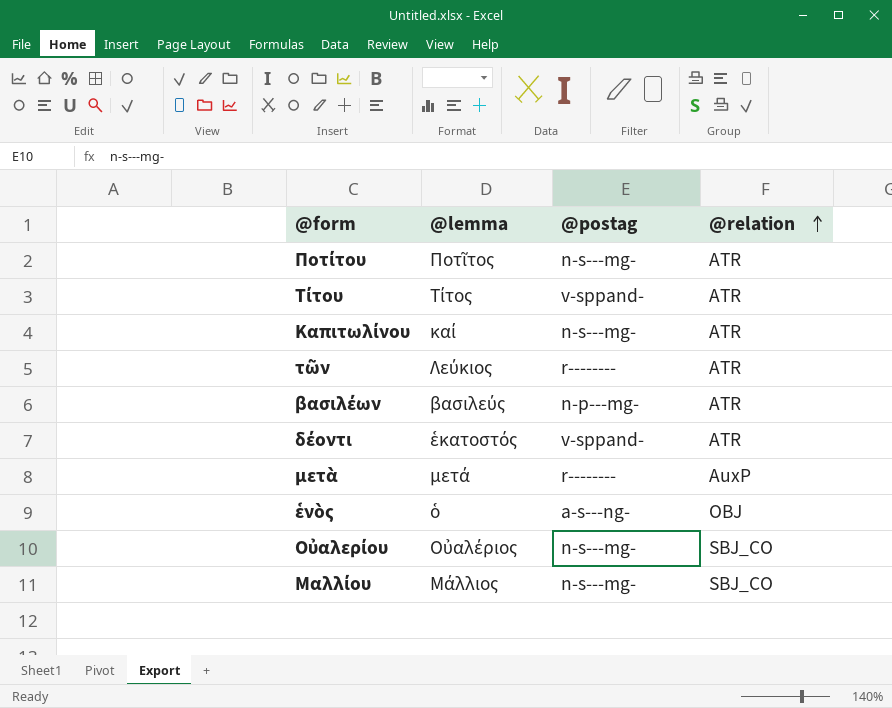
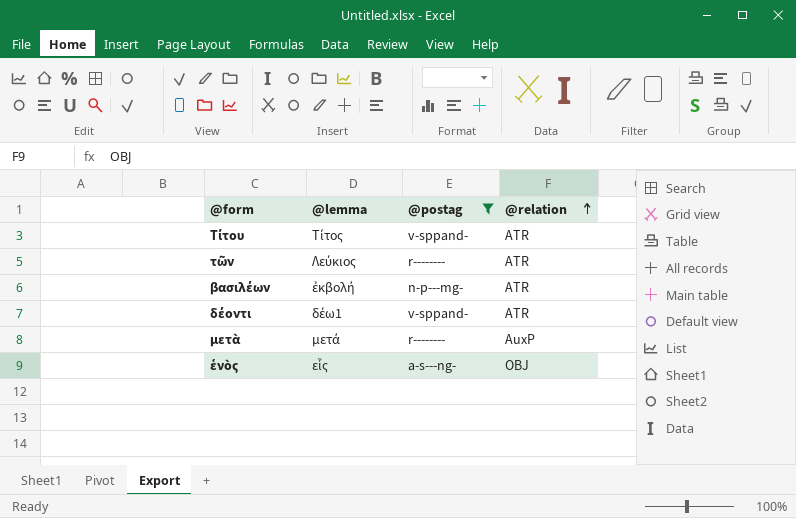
filter: none -> @postag != n-s---mg-
βασιλέων | @lemma: βασιλεύς -> ἐκβολή
δέοντι | @lemma: ἑκατοστός -> δέω1
ἑνὸς | @lemma: ὁ -> εἷς

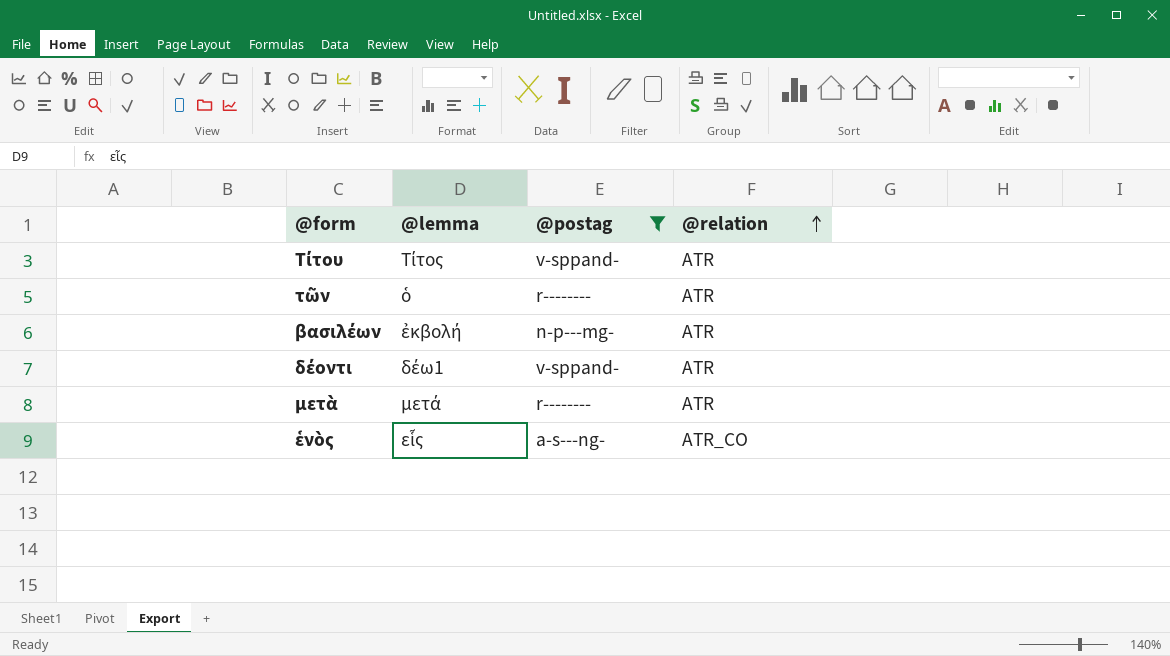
τῶν | @lemma: Λεύκιος -> ὁ
μετὰ | @relation: AuxP -> ATR
ἑνὸς | @relation: OBJ -> ATR_CO

